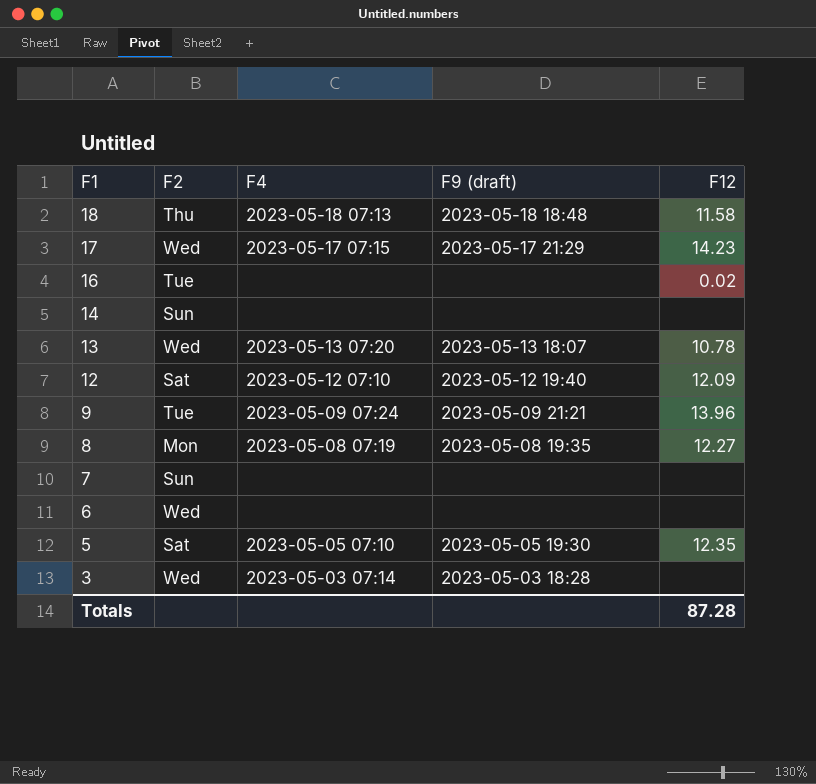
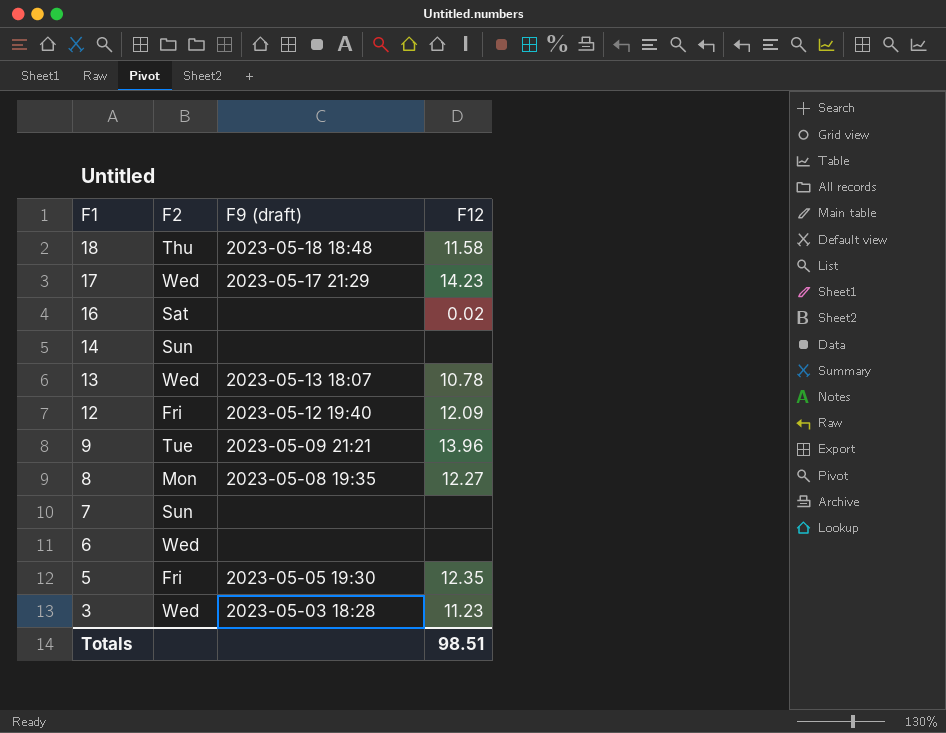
column F4 | position: 3 -> none
16 | F2: Tue -> Sat
12 | F2: Sat -> Fri
5 | F2: Sat -> Fri
3 | F12: none -> 11.23
Totals | F12: 87.28 -> 98.51

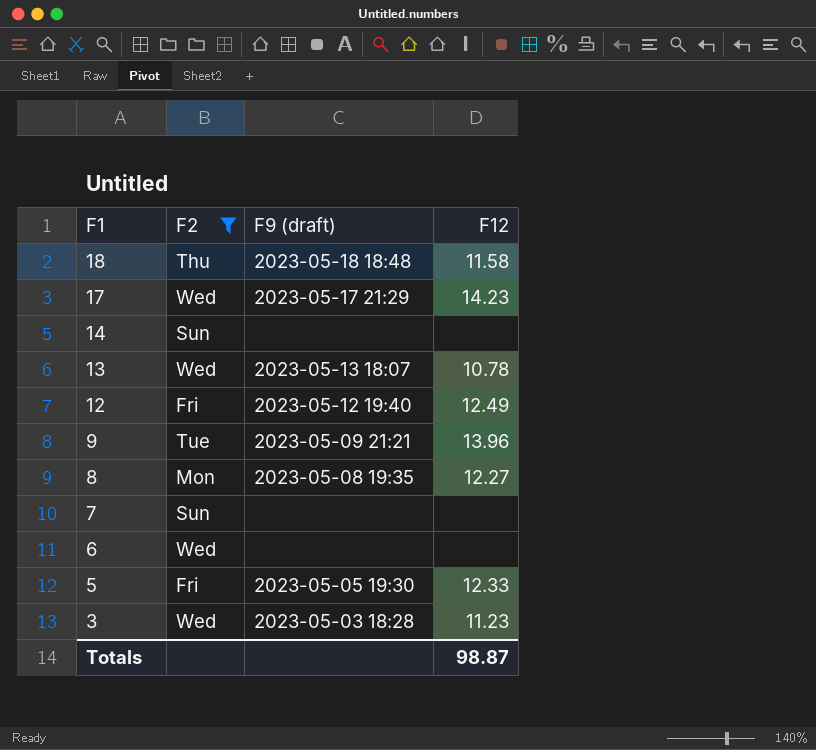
filter: none -> F2 != Sat
12 | F12: 12.09 -> 12.49
5 | F12: 12.35 -> 12.33
Totals | F12: 98.51 -> 98.87

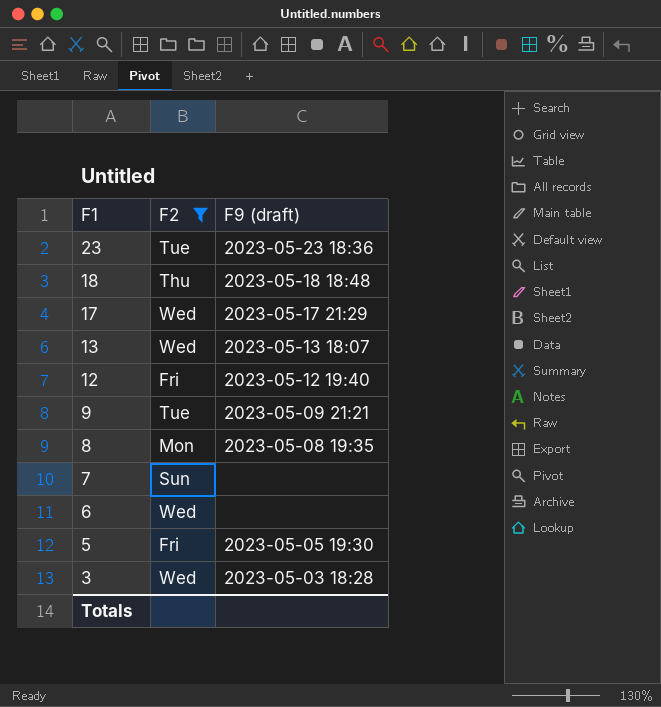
column F12 | position: 4 -> none
row 14: Sun | none | none -> none
row 23: none -> Tue | 2023-05-23 18:36

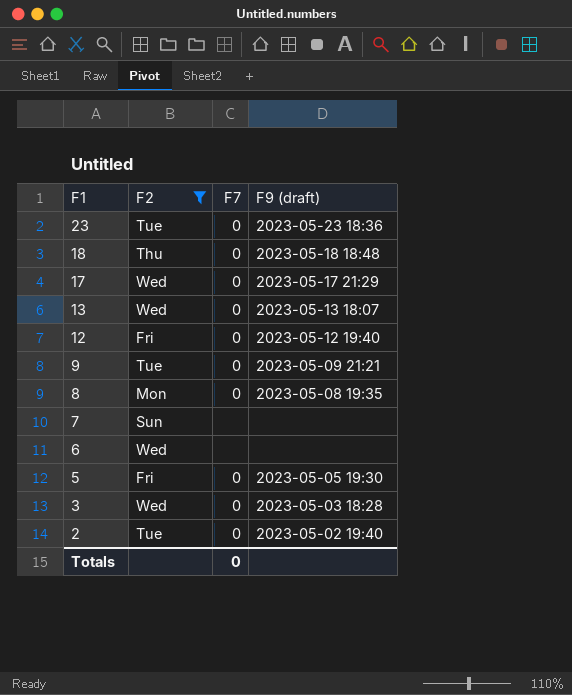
column F7 | position: none -> 3
row 2: none -> Tue | 0 | 2023-05-02 19:40

